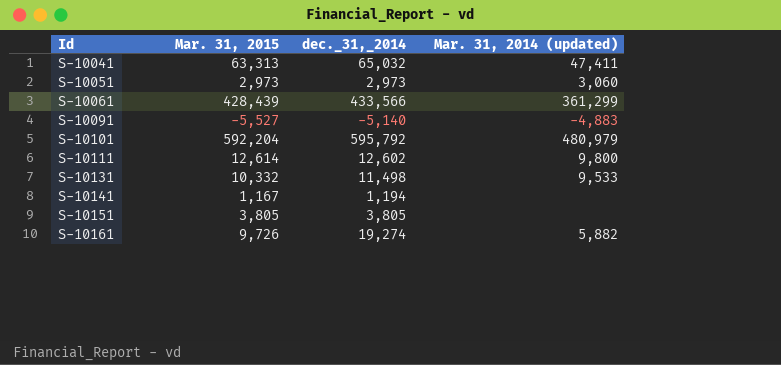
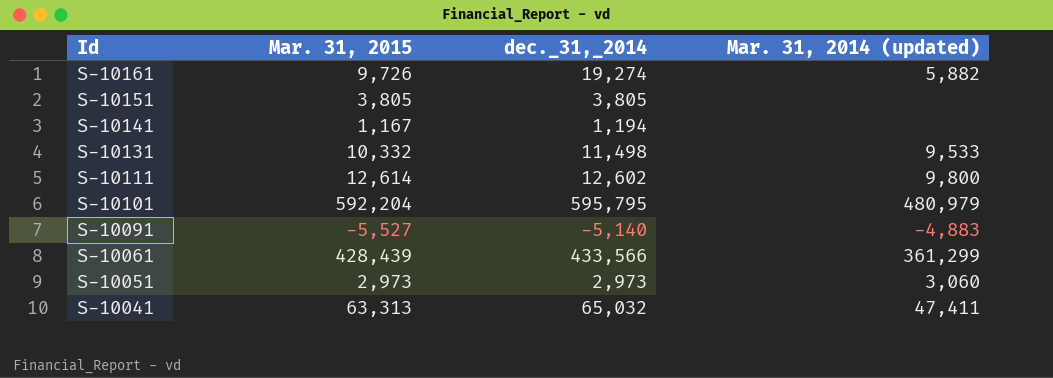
row order: Id ascending -> Id descending
S-10101 | dec._31,_2014: 595,792 -> 595,795

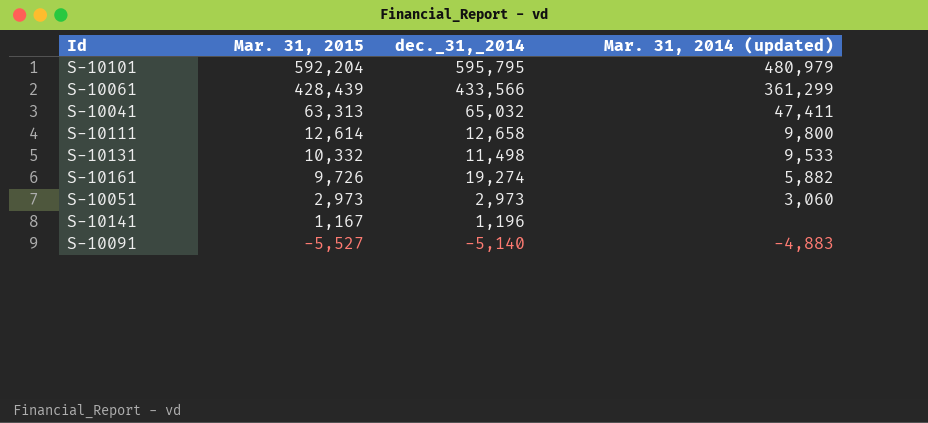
row order: Id descending -> Mar. 31, 2015 descending
row S-10151: 3,805 | 3,805 | none -> none
S-10111 | dec._31,_2014: 12,602 -> 12,658
S-10141 | dec._31,_2014: 1,194 -> 1,196

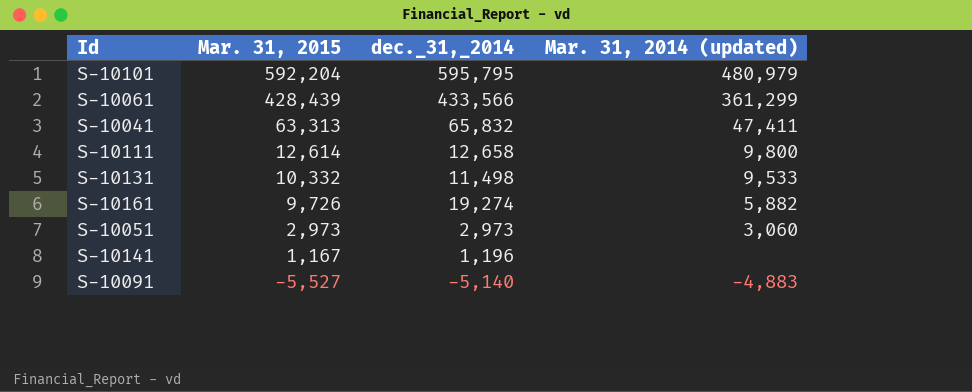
S-10041 | dec._31,_2014: 65,032 -> 65,832

